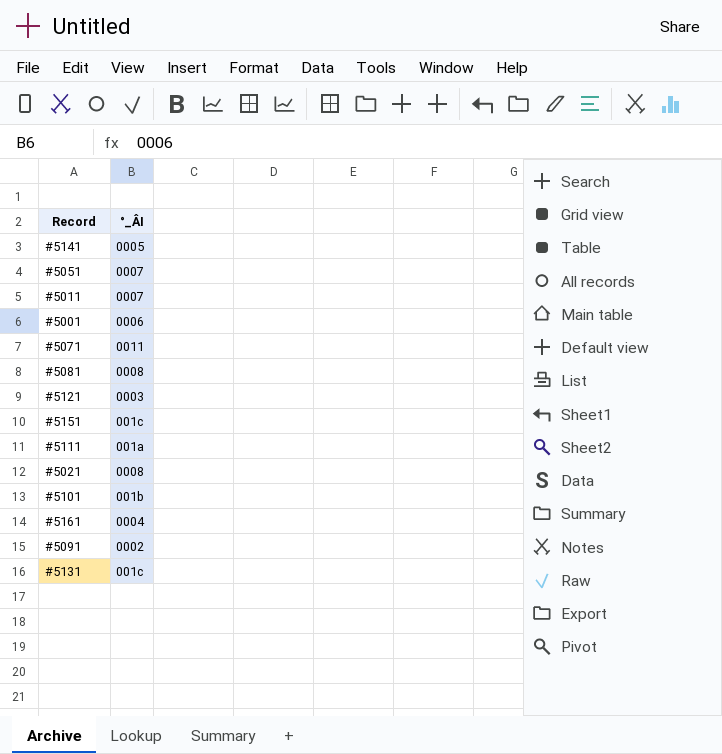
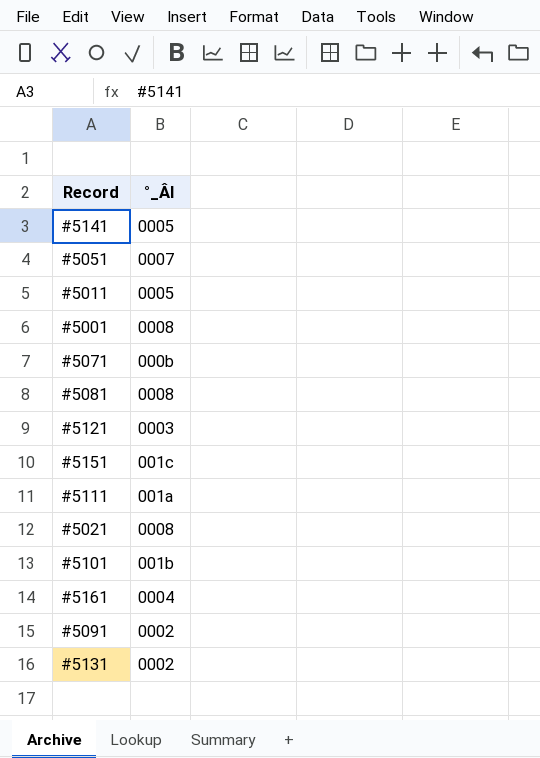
#5011 | °_ÂI: 0007 -> 0005
#5001 | °_ÂI: 0006 -> 0008
#5071 | °_ÂI: 0011 -> 000b
#5131 | °_ÂI: 001c -> 0002

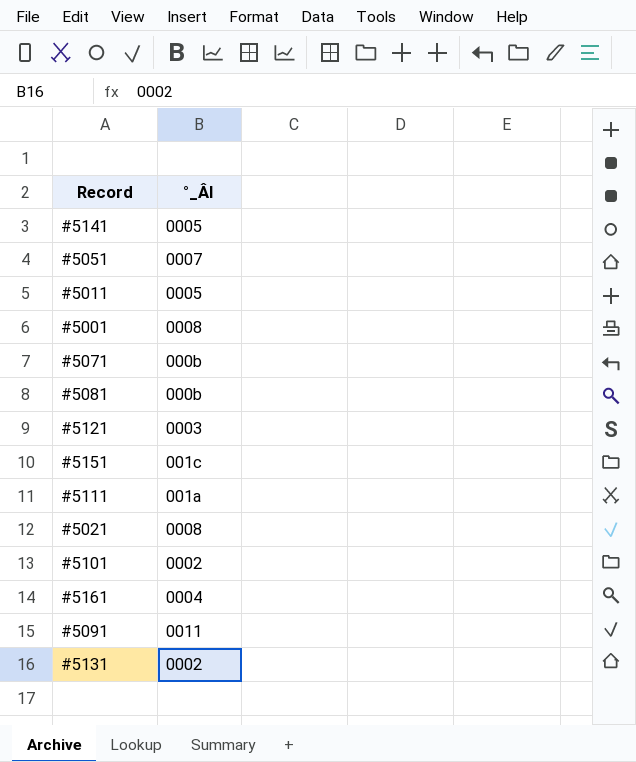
#5081 | °_ÂI: 0008 -> 000b
#5101 | °_ÂI: 001b -> 0002
#5091 | °_ÂI: 0002 -> 0011

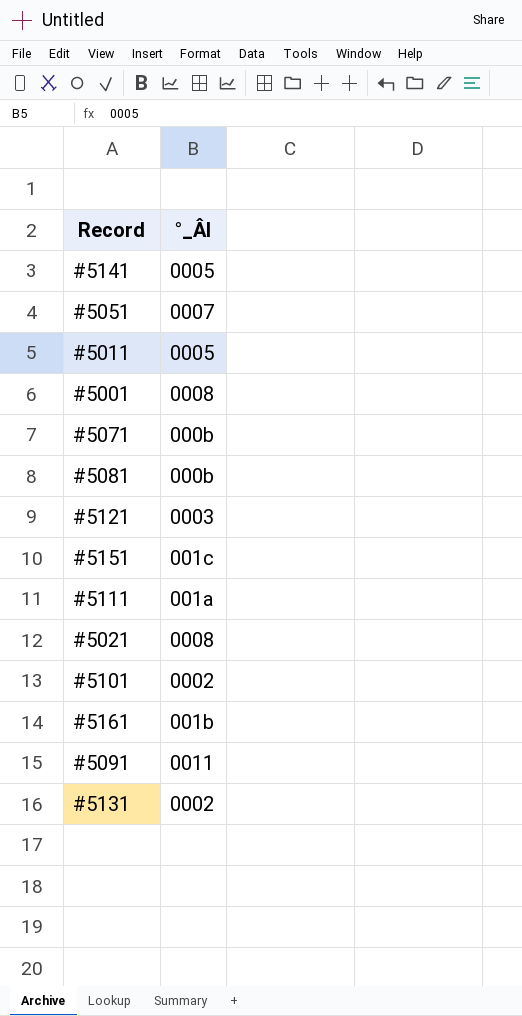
#5161 | °_ÂI: 0004 -> 001b

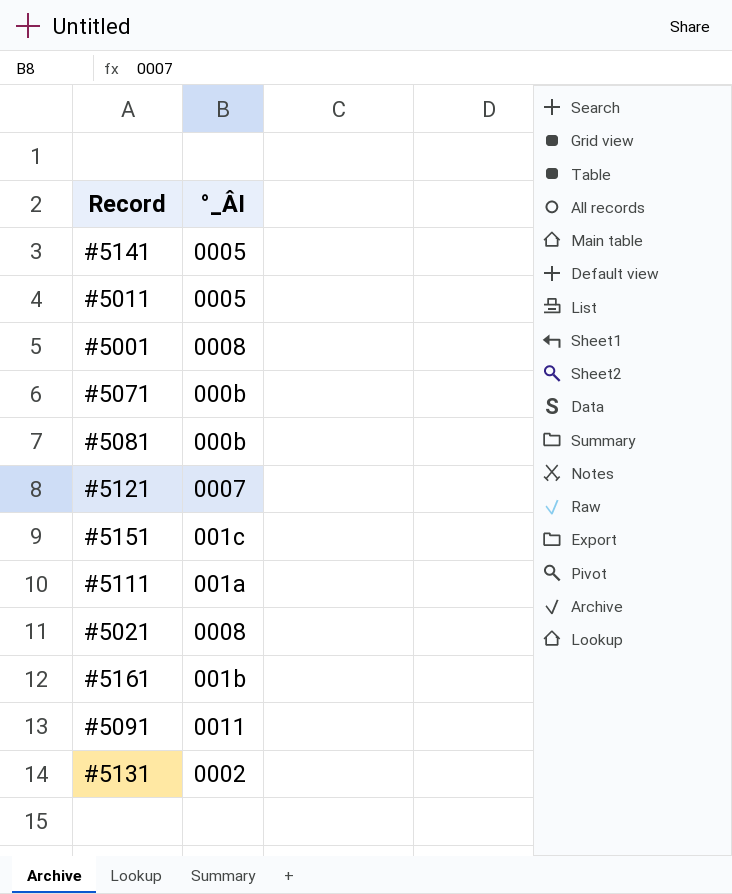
row #5051: 0007 -> none
row #5101: 0002 -> none
#5121 | °_ÂI: 0003 -> 0007

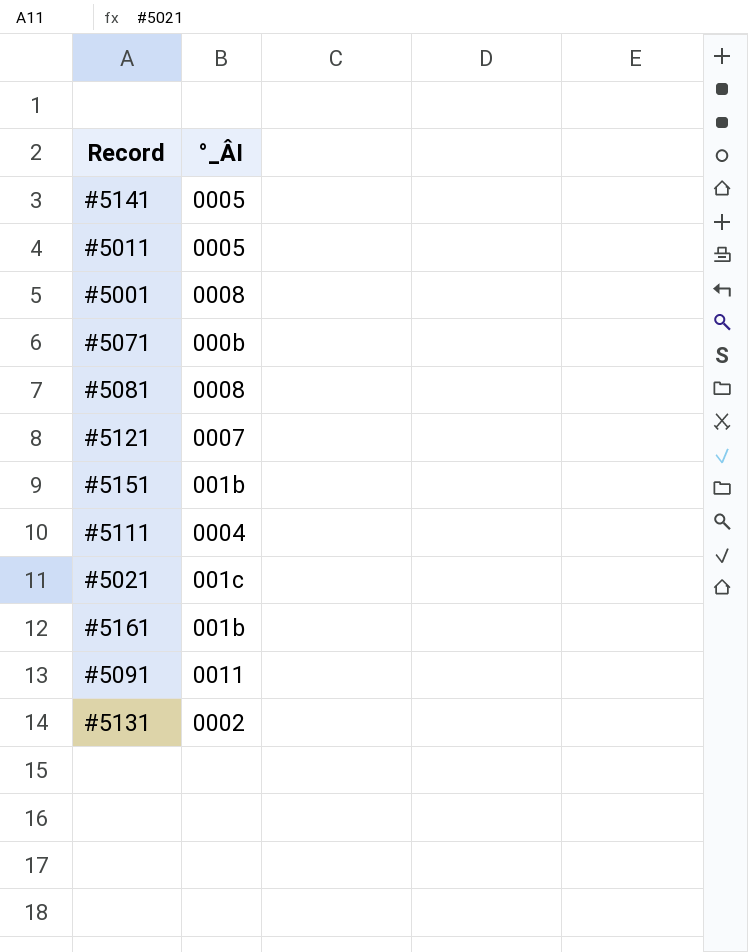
#5081 | °_ÂI: 000b -> 0008
#5151 | °_ÂI: 001c -> 001b
#5111 | °_ÂI: 001a -> 0004
#5021 | °_ÂI: 0008 -> 001c

